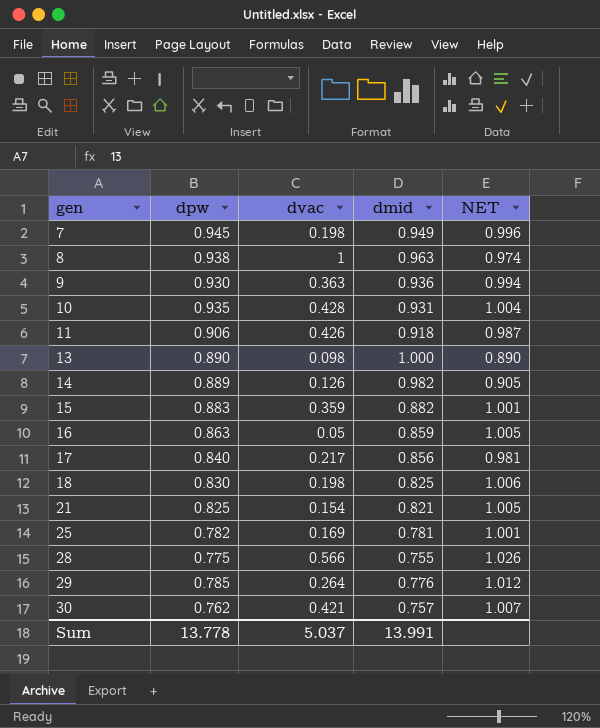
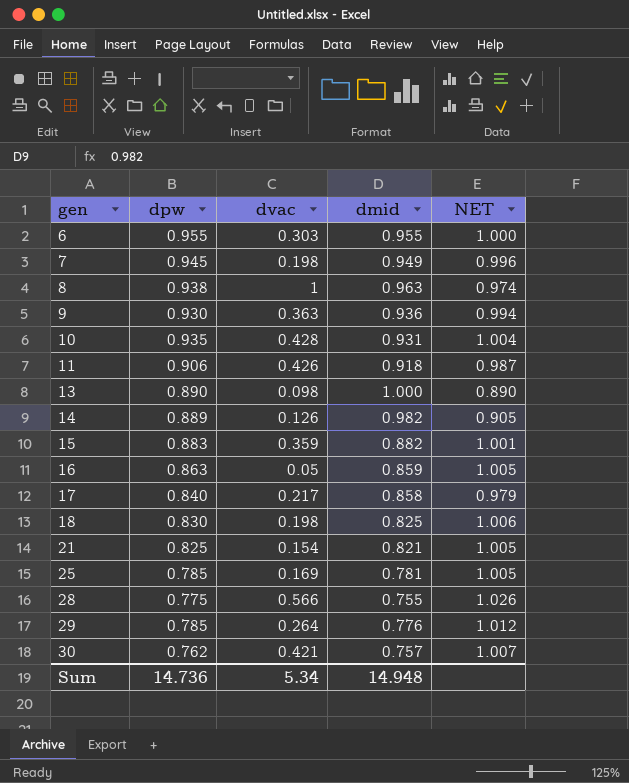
row 6: none -> 0.955 | 0.303 | 0.955 | 1.000
17 | dmid: 0.856 -> 0.858
17 | NET: 0.981 -> 0.979
25 | dpw: 0.782 -> 0.785
25 | NET: 1.001 -> 1.005
Sum | dpw: 13.778 -> 14.736
Sum | dvac: 5.037 -> 5.34
Sum | dmid: 13.991 -> 14.948

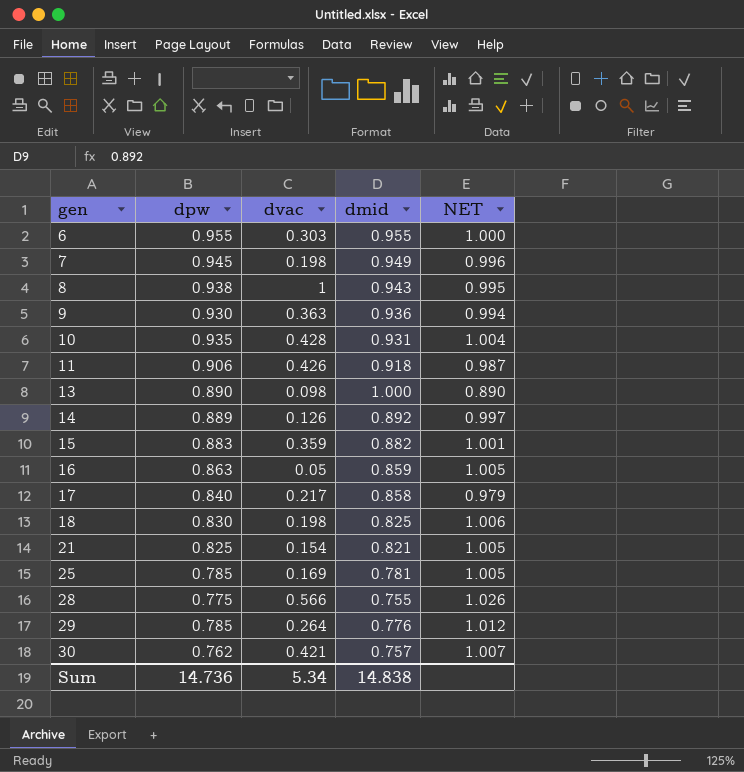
8 | dmid: 0.963 -> 0.943
8 | NET: 0.974 -> 0.995
14 | dmid: 0.982 -> 0.892
14 | NET: 0.905 -> 0.997
Sum | dmid: 14.948 -> 14.838

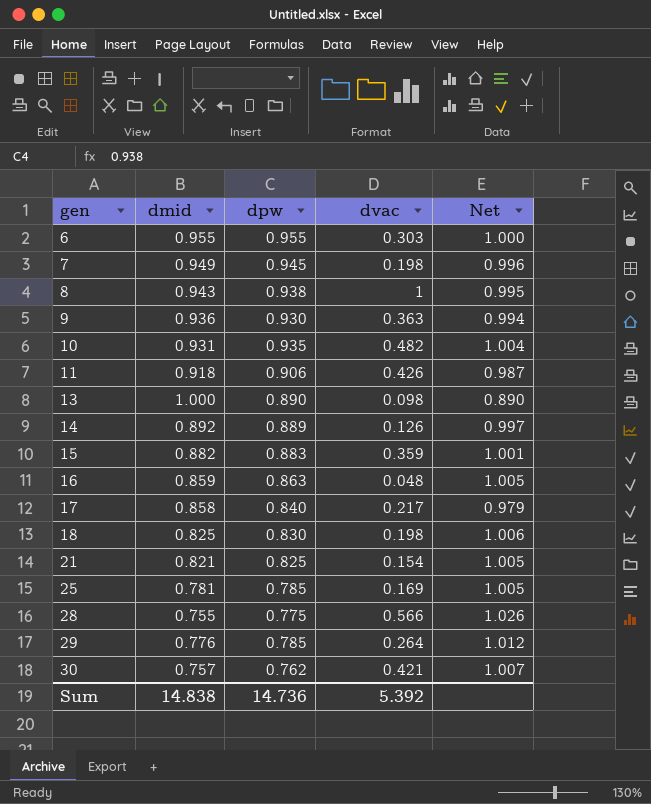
column dmid | position: 4 -> 2
column name: NET -> Net
10 | dvac: 0.428 -> 0.482
16 | dvac: 0.05 -> 0.048
Sum | dvac: 5.34 -> 5.392

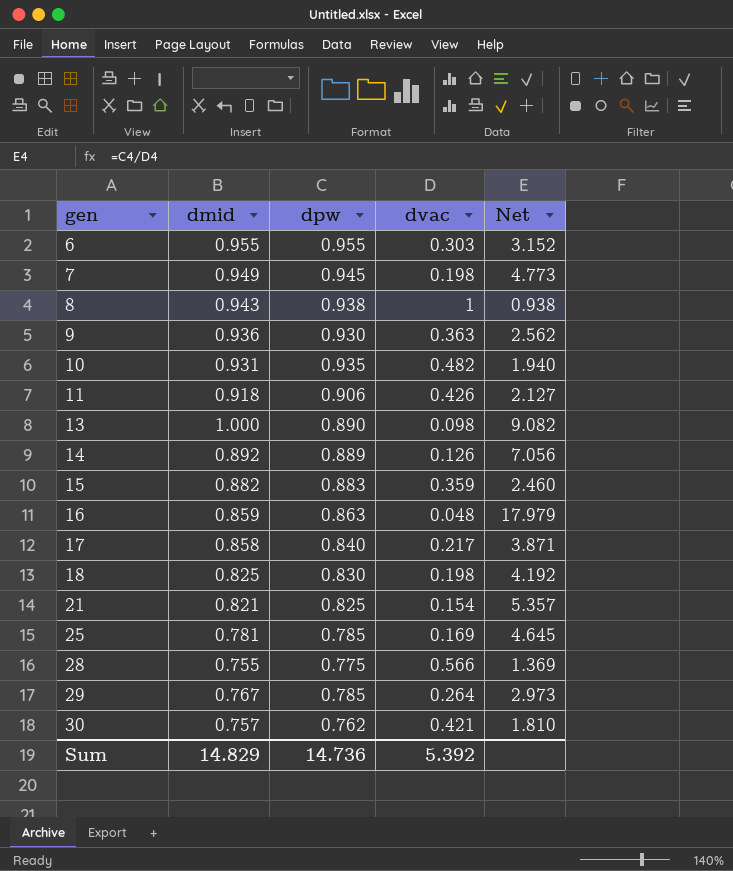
column Net | formula: [dpw] / [dmid] -> [dpw] / [dvac]
29 | dmid: 0.776 -> 0.767
Sum | dmid: 14.838 -> 14.829

